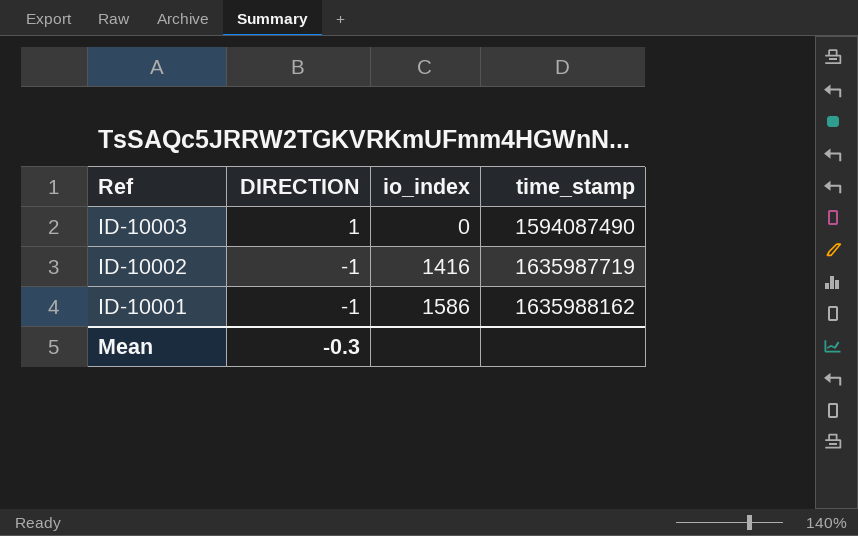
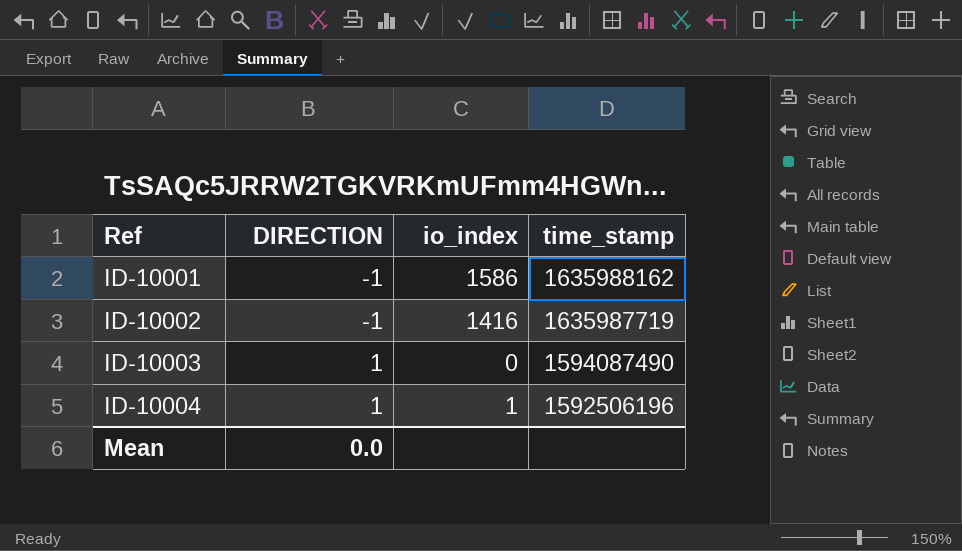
row order: Ref descending -> Ref ascending
row ID-10004: none -> 1 | 1 | 1592506196
Mean | DIRECTION: -0.3 -> 0.0

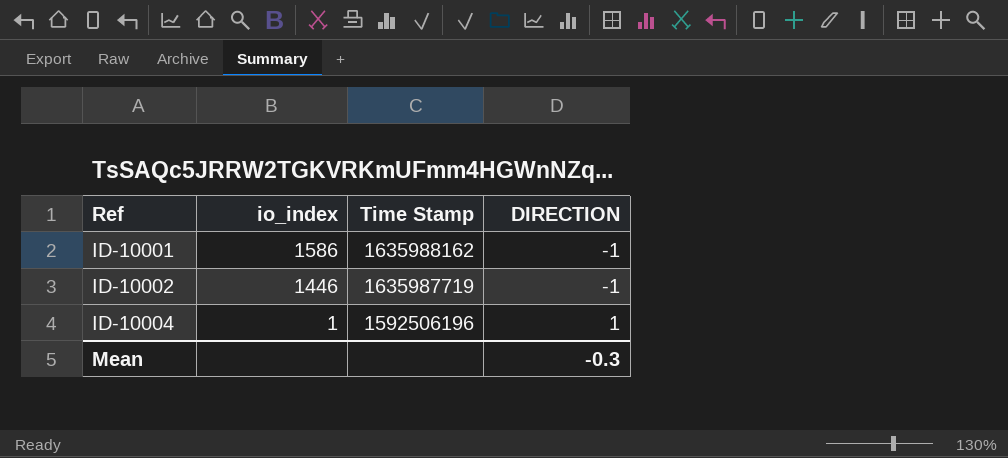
column name: time_stamp -> Time Stamp
column DIRECTION | position: 2 -> 4
row ID-10003: 1 | 0 | 1594087490 -> none
ID-10002 | io_index: 1416 -> 1446
Mean | DIRECTION: 0.0 -> -0.3

